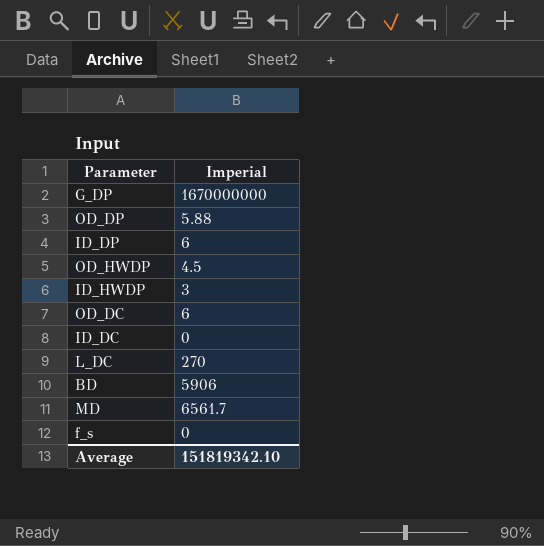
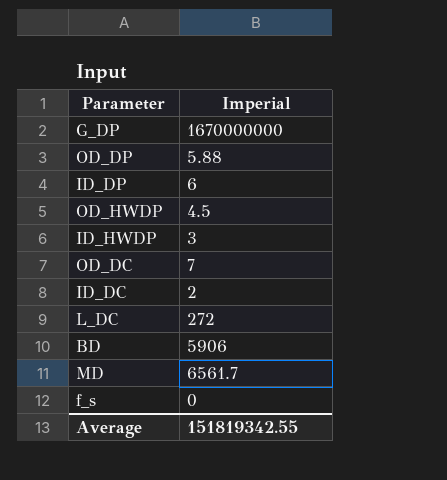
OD_DC | Imperial: 6 -> 7
ID_DC | Imperial: 0 -> 2
L_DC | Imperial: 270 -> 272
Average | Imperial: 151819342.10 -> 151819342.55

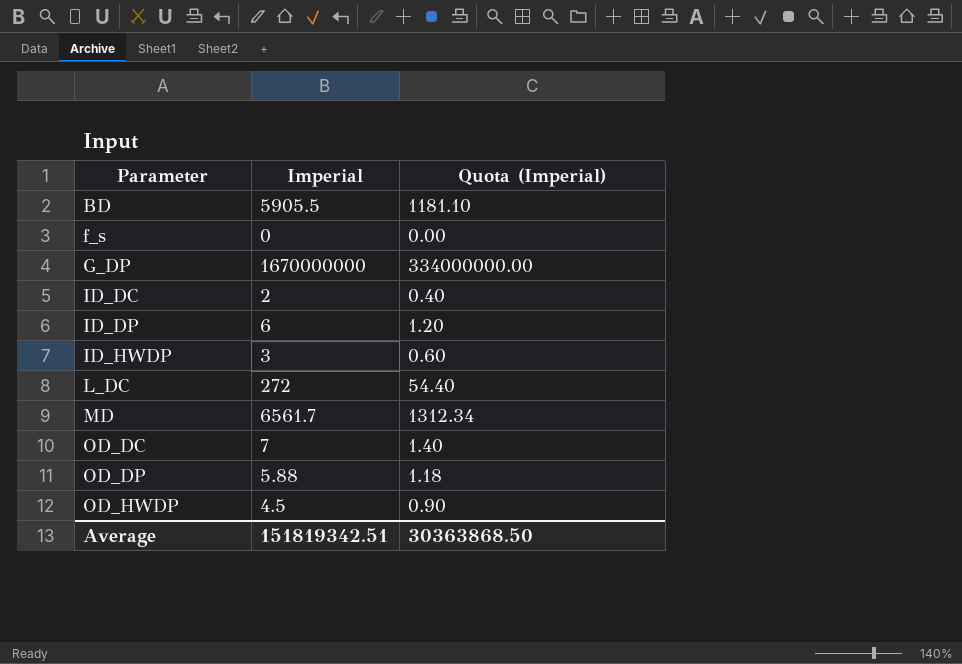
row order: none -> Parameter ascending
column Quota (Imperial) | formula: none -> [Imperial] * 0.2
BD | Imperial: 5906 -> 5905.5
Average | Imperial: 151819342.55 -> 151819342.51

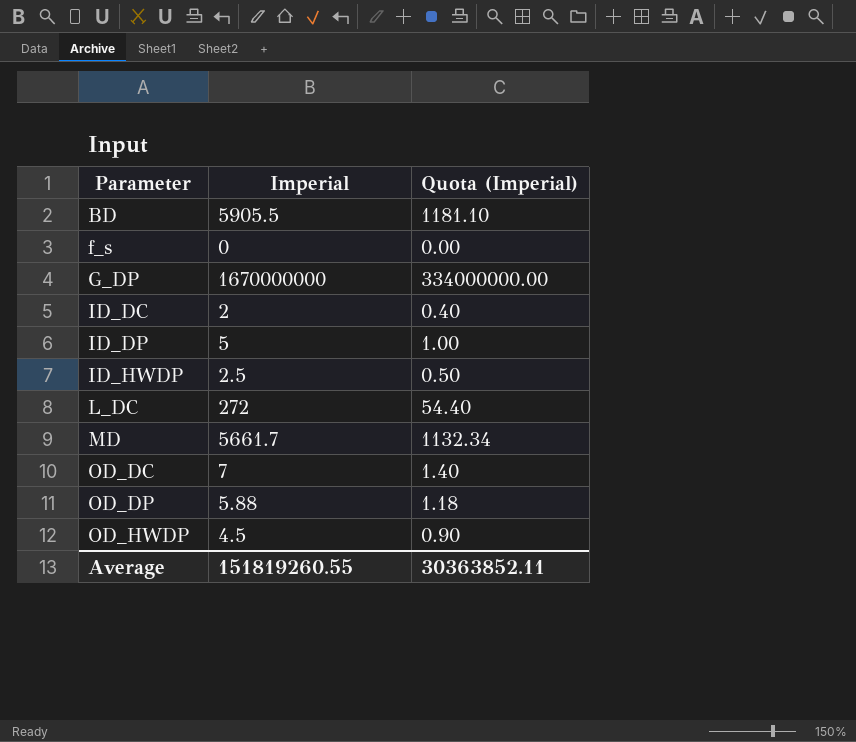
ID_DP | Imperial: 6 -> 5
ID_DP | Quota (Imperial): 1.20 -> 1.00
ID_HWDP | Imperial: 3 -> 2.5
ID_HWDP | Quota (Imperial): 0.60 -> 0.50
MD | Imperial: 6561.7 -> 5661.7
MD | Quota (Imperial): 1312.34 -> 1132.34
Average | Imperial: 151819342.51 -> 151819260.55
Average | Quota (Imperial): 30363868.50 -> 30363852.11

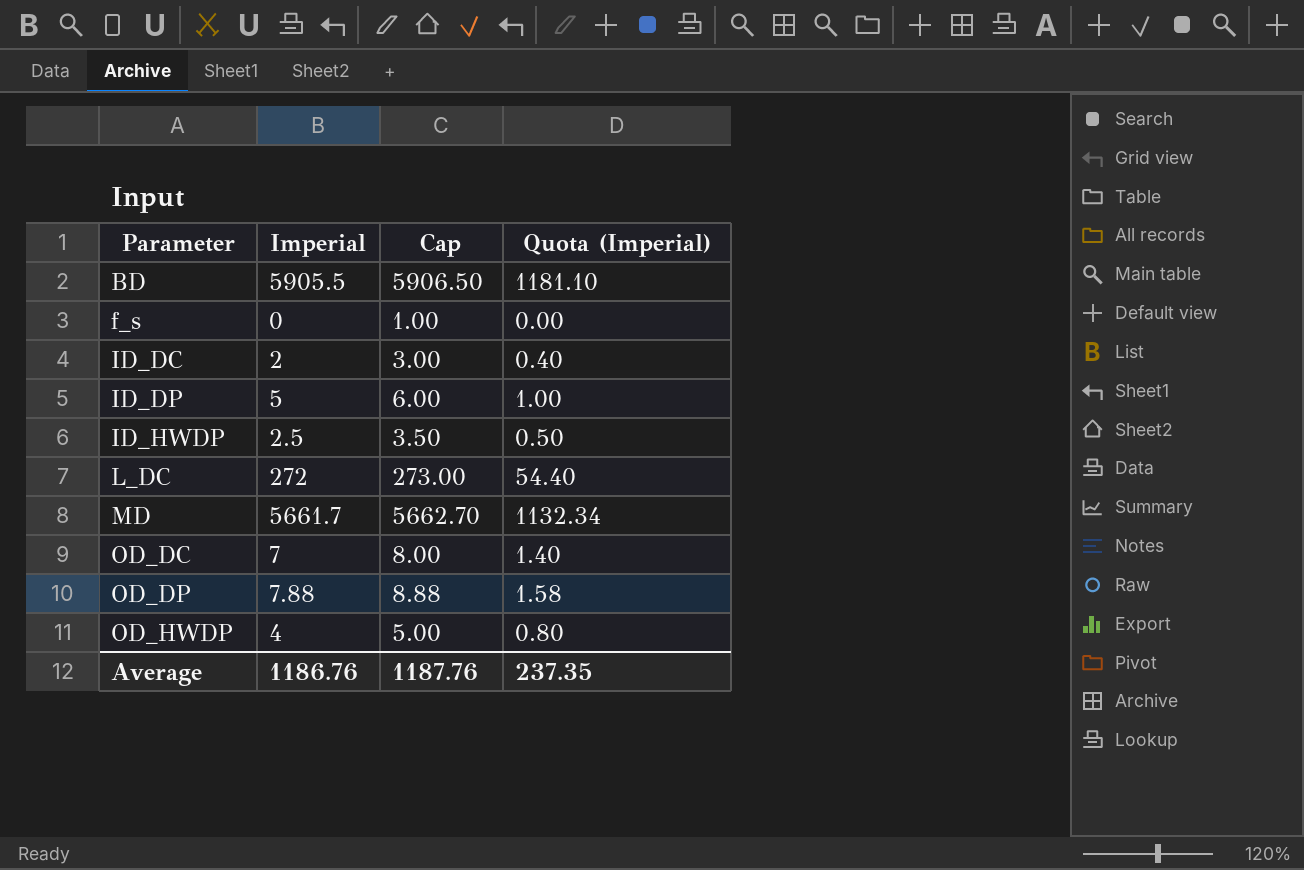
column Cap | formula: none -> [Imperial] + 1
row G_DP: 1670000000 | 334000000.00 -> none
OD_DP | Imperial: 5.88 -> 7.88
OD_DP | Quota (Imperial): 1.18 -> 1.58
OD_HWDP | Imperial: 4.5 -> 4
OD_HWDP | Quota (Imperial): 0.90 -> 0.80
Average | Imperial: 151819260.55 -> 1186.76
Average | Quota (Imperial): 30363852.11 -> 237.35

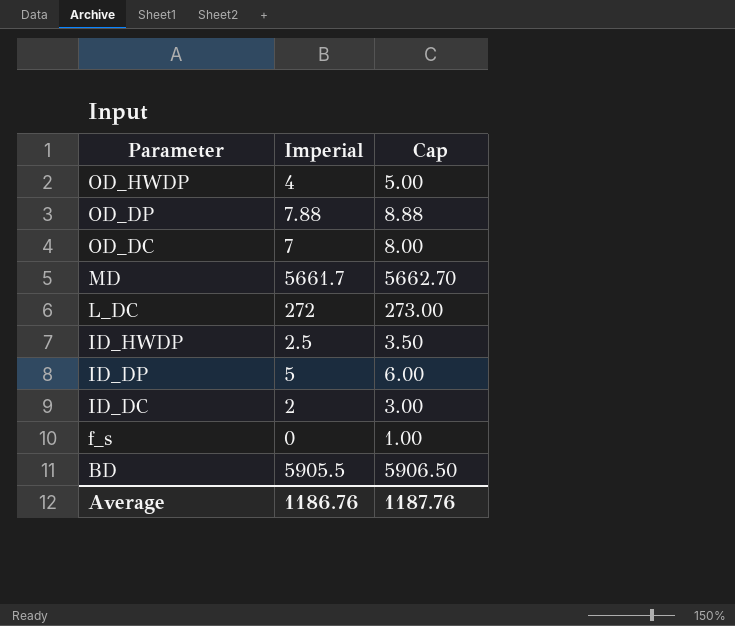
row order: Parameter ascending -> Parameter descending
column Quota (Imperial) | formula: [Imperial] * 0.2 -> none

